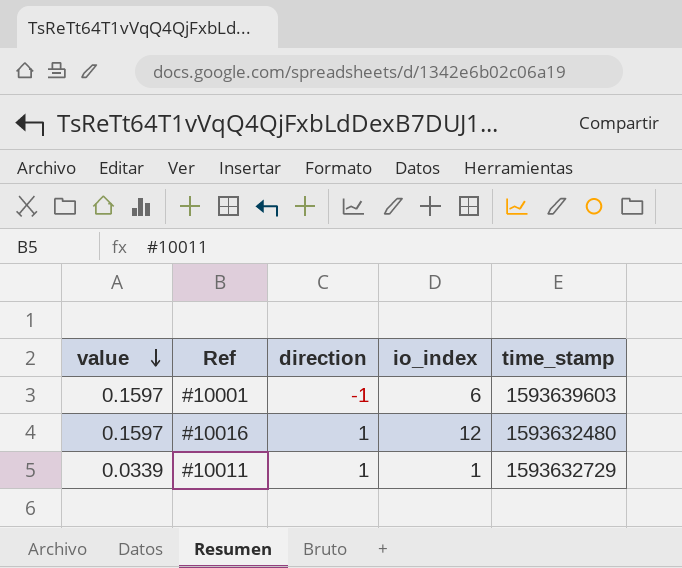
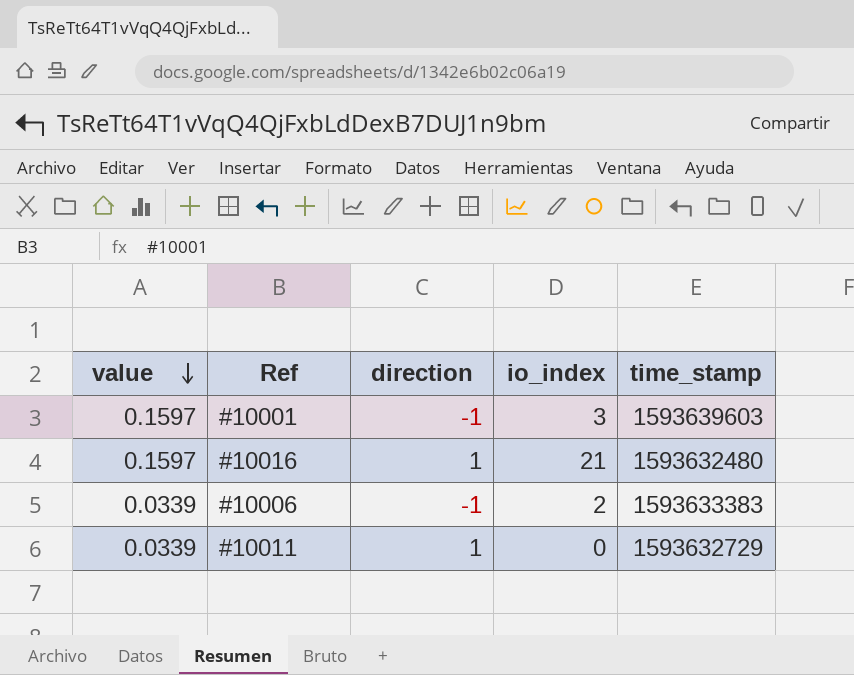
#10001 | io_index: 6 -> 3
#10016 | io_index: 12 -> 21
row #10006: none -> 0.0339 | -1 | 2 | 1593633383
#10011 | io_index: 1 -> 0

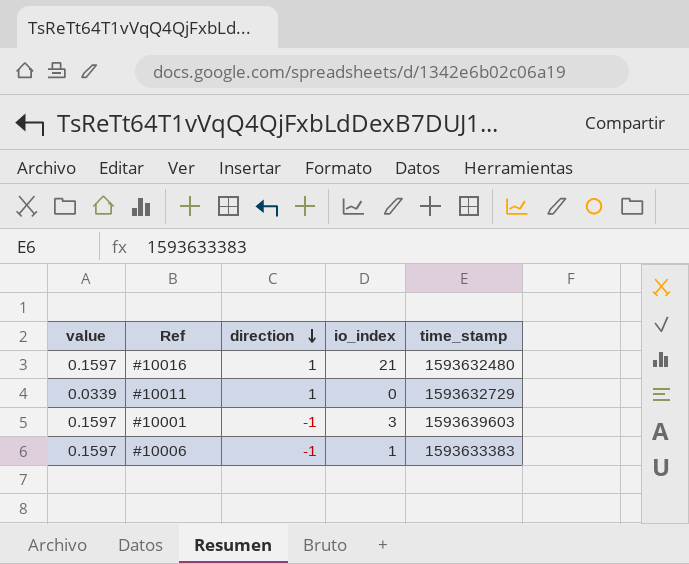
row order: value descending -> direction descending
#10006 | value: 0.0339 -> 0.1597
#10006 | io_index: 2 -> 1

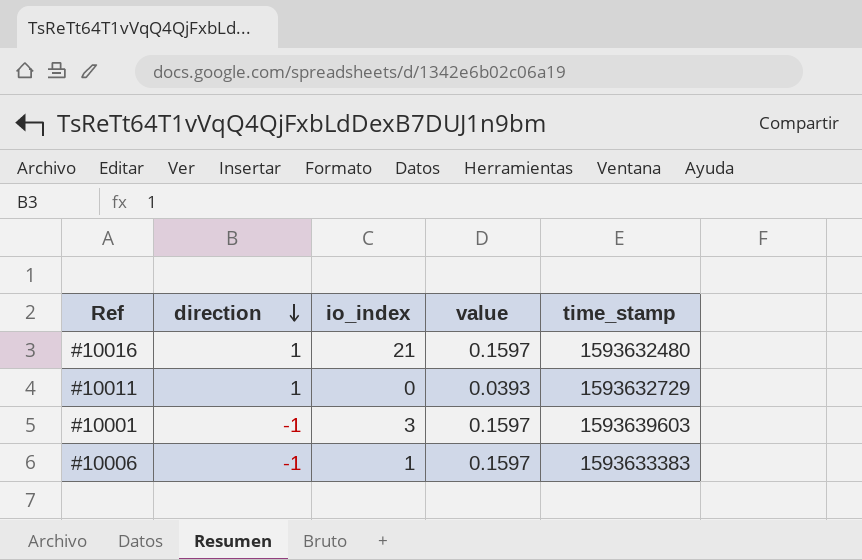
column value | position: 1 -> 4
#10011 | value: 0.0339 -> 0.0393

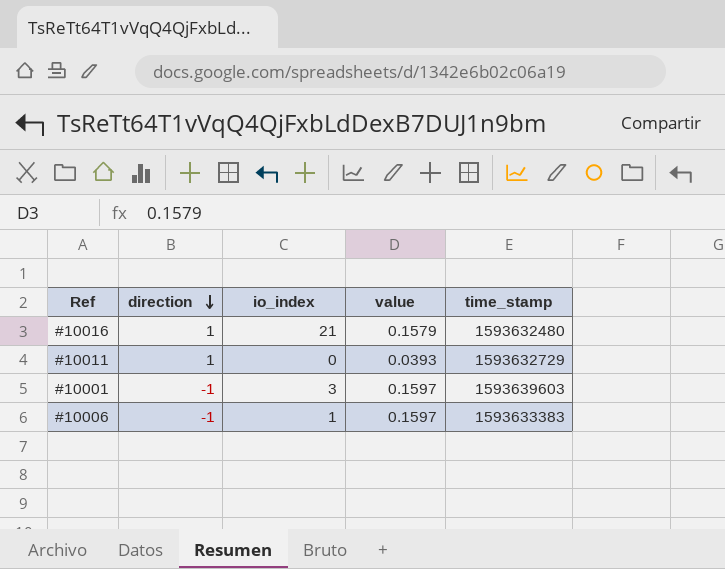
#10016 | value: 0.1597 -> 0.1579

